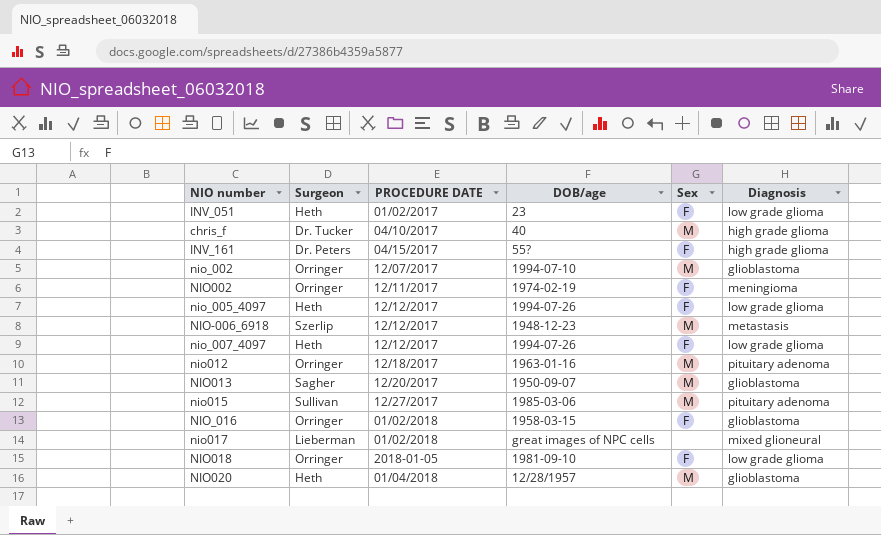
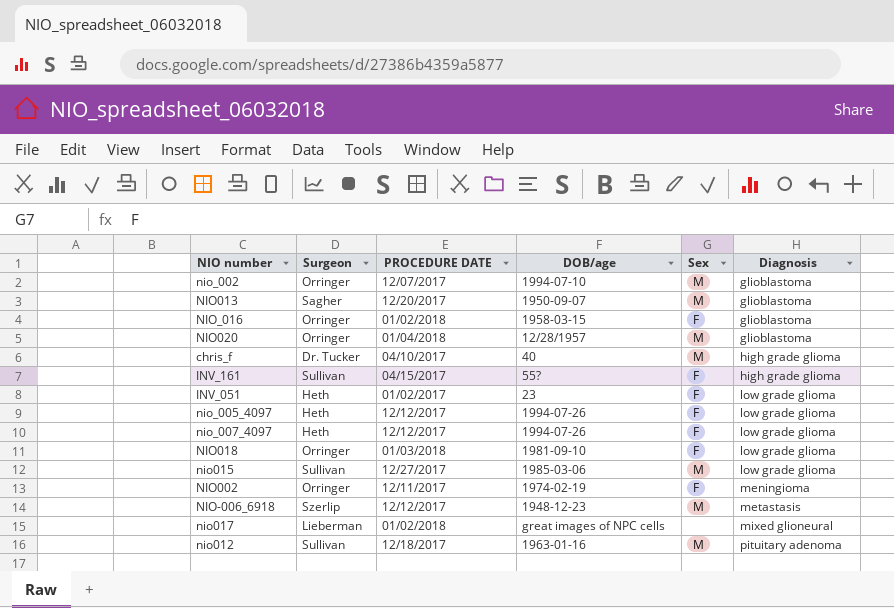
row order: none -> Diagnosis ascending
NIO020 | Surgeon: Heth -> Orringer
INV_161 | Surgeon: Dr. Peters -> Sullivan
NIO018 | PROCEDURE DATE: 2018-01-05 -> 01/03/2018
nio015 | Diagnosis: pituitary adenoma -> low grade glioma
nio012 | Surgeon: Orringer -> Sullivan

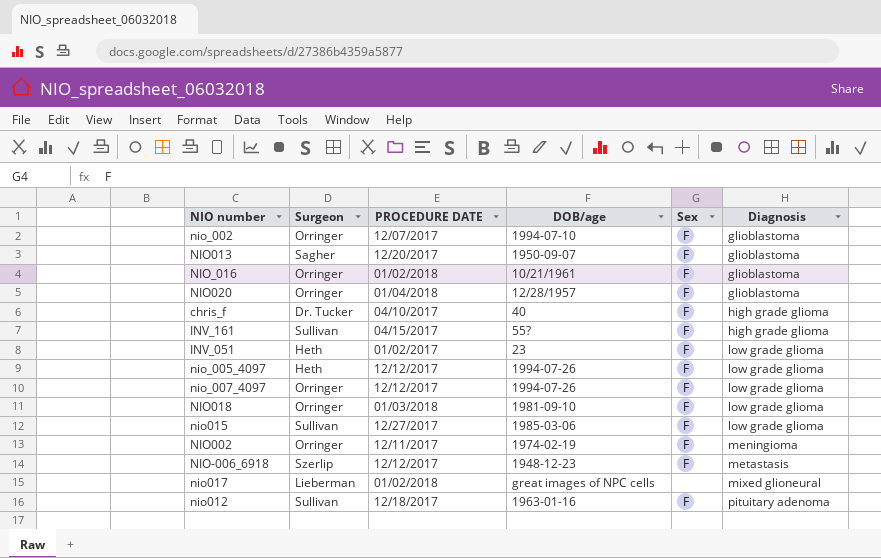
nio_002 | Sex: M -> F
NIO013 | Sex: M -> F
NIO_016 | DOB/age: 1958-03-15 -> 10/21/1961
NIO020 | Sex: M -> F
chris_f | Sex: M -> F
nio_007_4097 | Surgeon: Heth -> Orringer
nio015 | Sex: M -> F
NIO-006_6918 | Sex: M -> F
nio012 | Sex: M -> F

